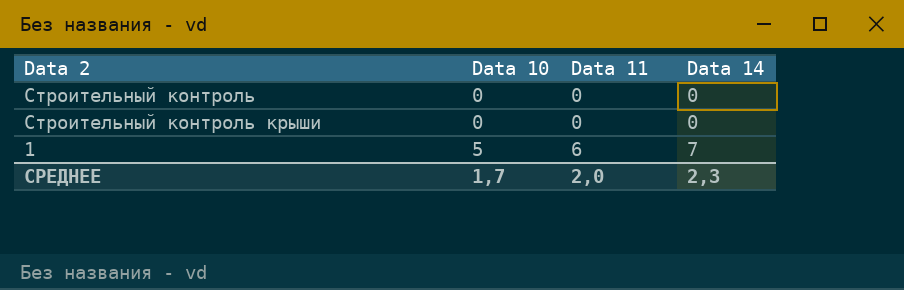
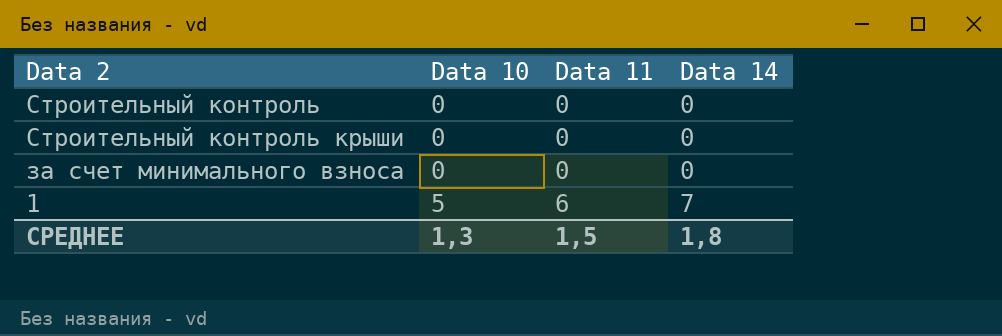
row за счет минимального взноса: none -> 0 | 0 | 0
СРЕДНЕЕ | Data 10: 1,7 -> 1,3
СРЕДНЕЕ | Data 11: 2,0 -> 1,5
СРЕДНЕЕ | Data 14: 2,3 -> 1,8

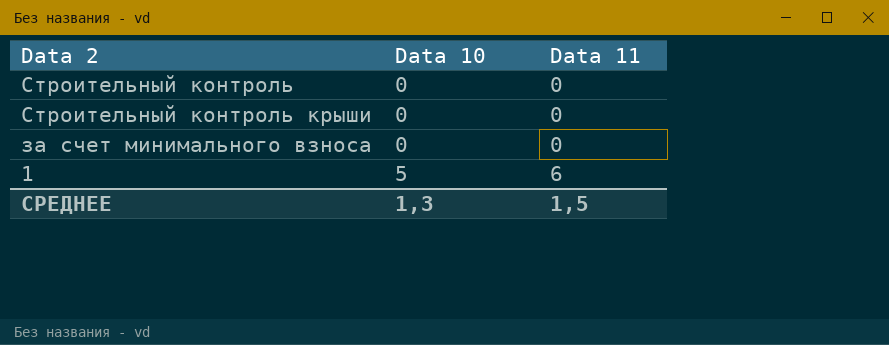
column Data 14 | position: 4 -> none

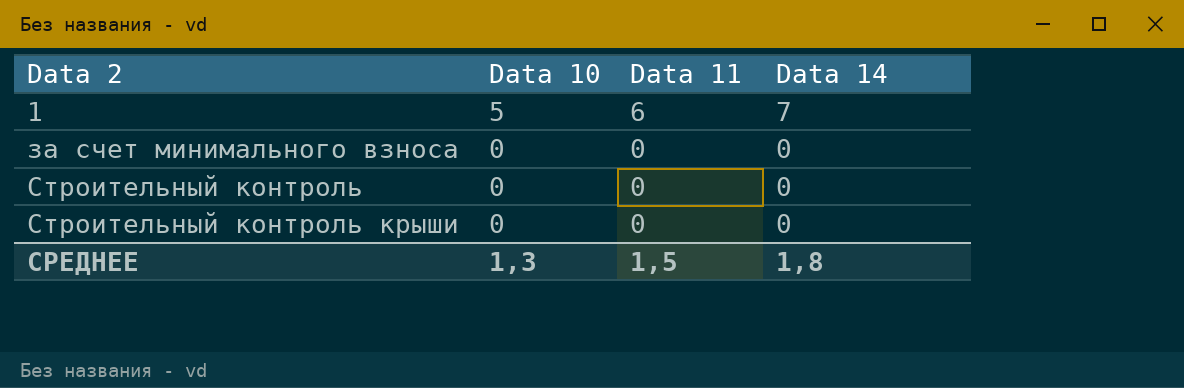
row order: Data 10 ascending -> Data 2 ascending
column Data 14 | position: none -> 4

